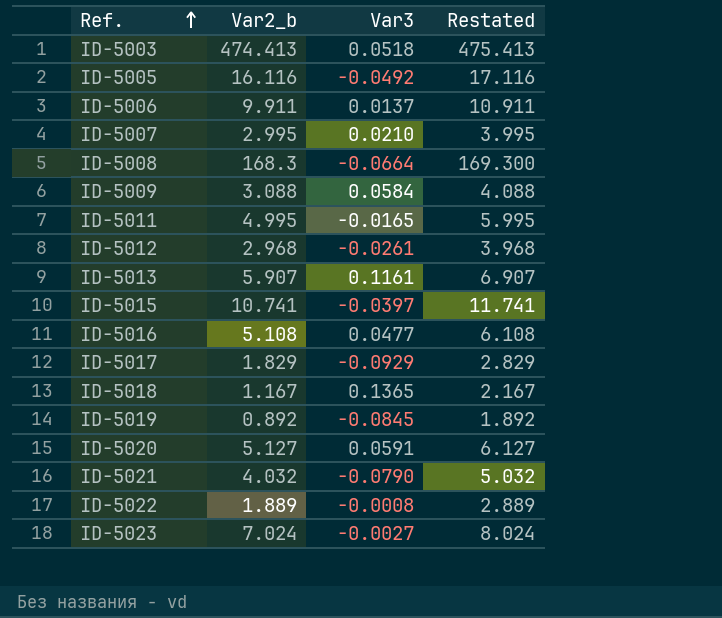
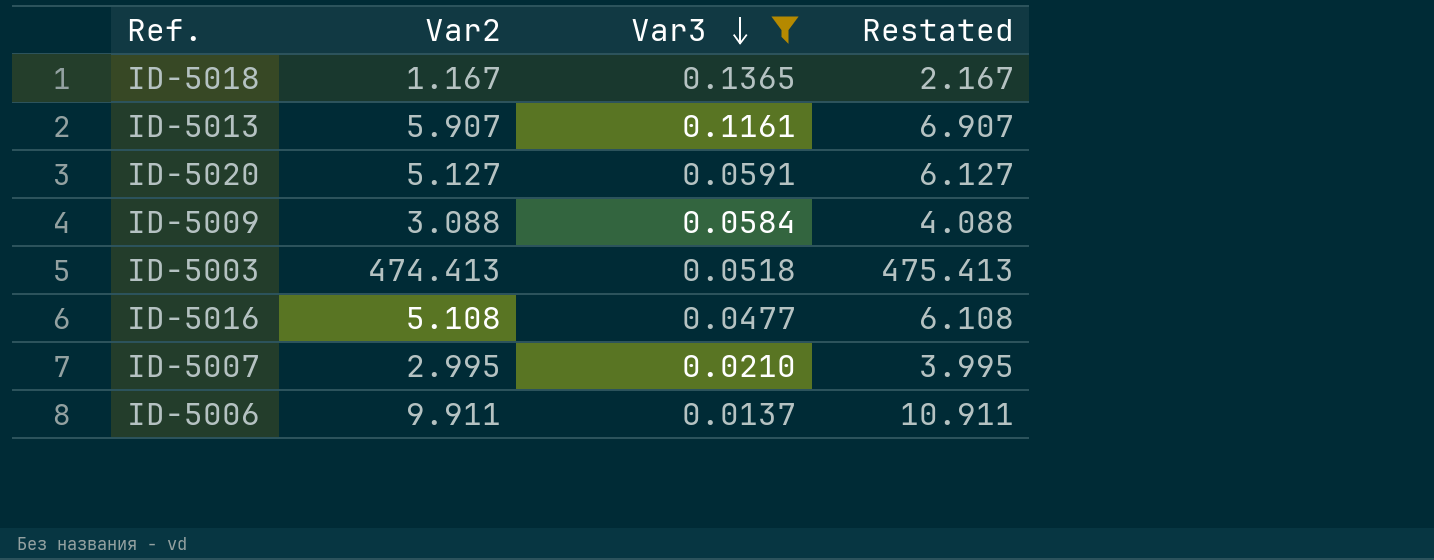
filter: none -> Var3 >= 0.0137
row order: Ref. ascending -> Var3 descending
column name: Var2_b -> Var2

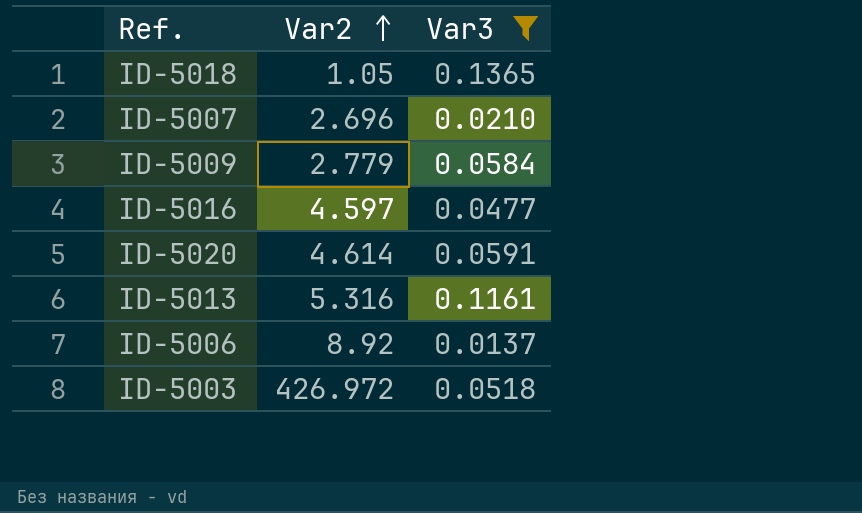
row order: Var3 descending -> Var2 ascending
column Restated | formula: [Var2] + 1 -> none
ID-5018 | Var2: 1.167 -> 1.05
ID-5007 | Var2: 2.995 -> 2.696
ID-5009 | Var2: 3.088 -> 2.779
ID-5016 | Var2: 5.108 -> 4.597
ID-5020 | Var2: 5.127 -> 4.614
ID-5013 | Var2: 5.907 -> 5.316
ID-5006 | Var2: 9.911 -> 8.92
ID-5003 | Var2: 474.413 -> 426.972

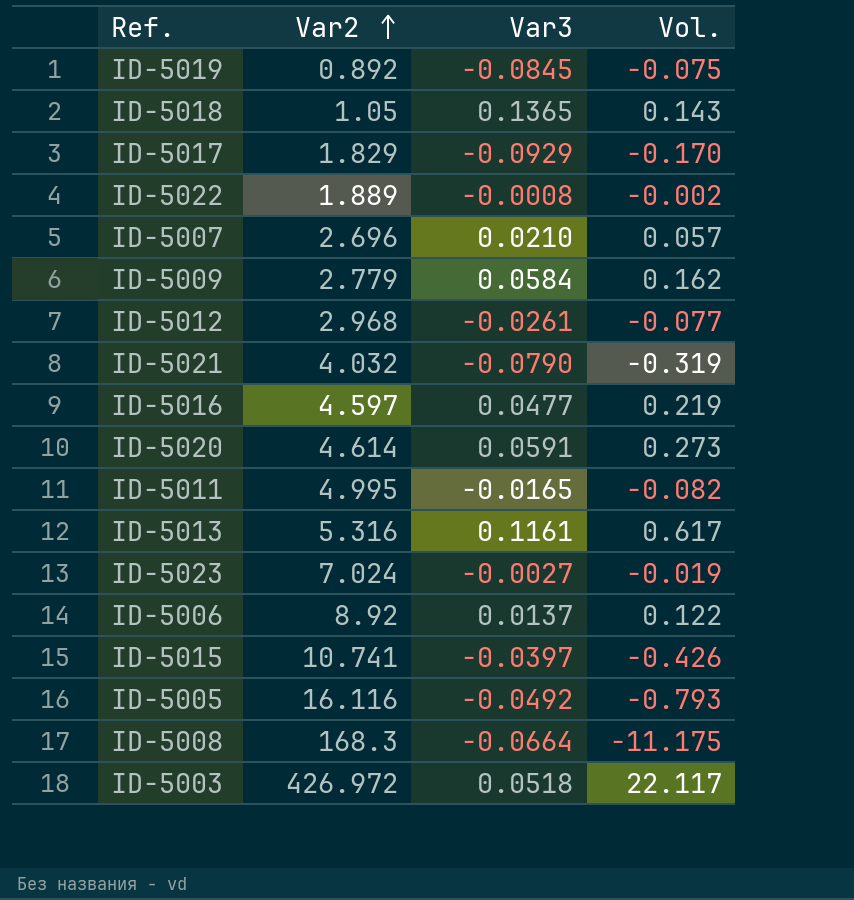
filter: Var3 >= 0.0137 -> none
column Vol. | formula: none -> [Var2] * [Var3]

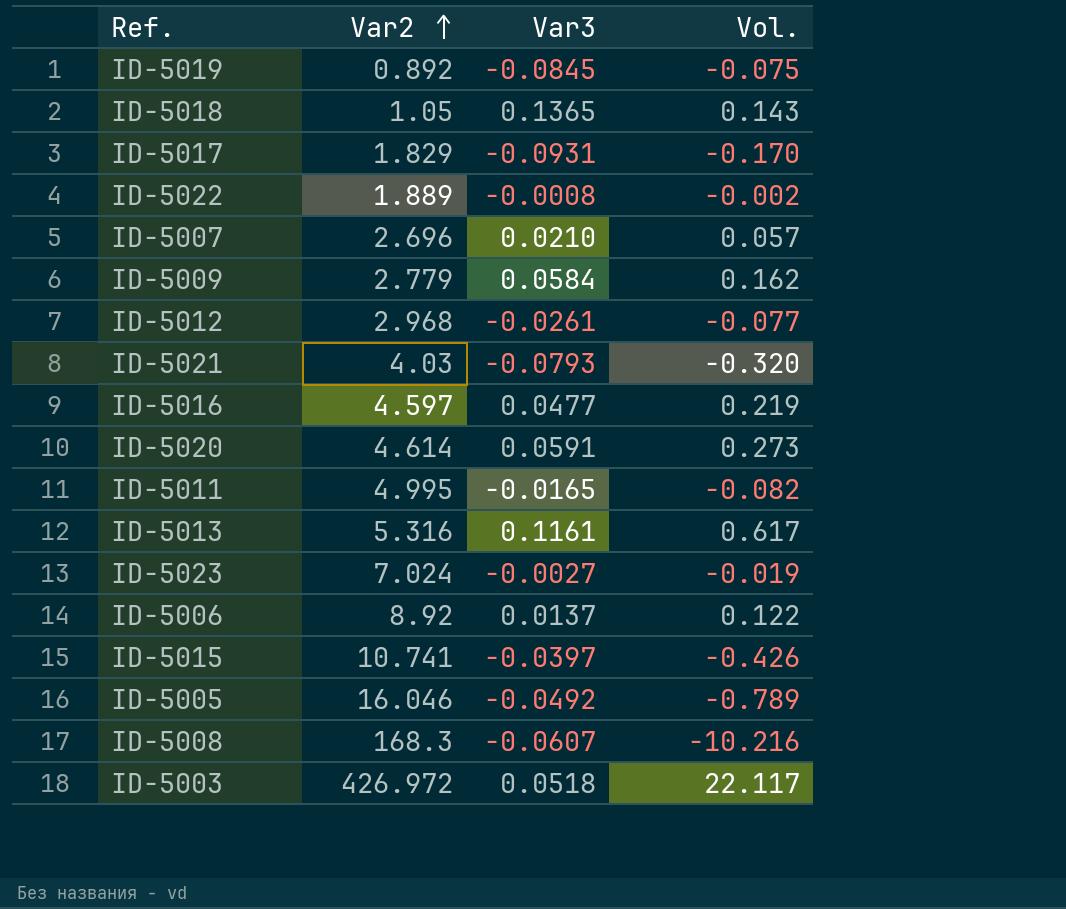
ID-5017 | Var3: -0.0929 -> -0.0931
ID-5021 | Var2: 4.032 -> 4.03
ID-5021 | Var3: -0.0790 -> -0.0793
ID-5021 | Vol.: -0.319 -> -0.320
ID-5005 | Var2: 16.116 -> 16.046
ID-5005 | Vol.: -0.793 -> -0.789
ID-5008 | Var3: -0.0664 -> -0.0607
ID-5008 | Vol.: -11.175 -> -10.216

